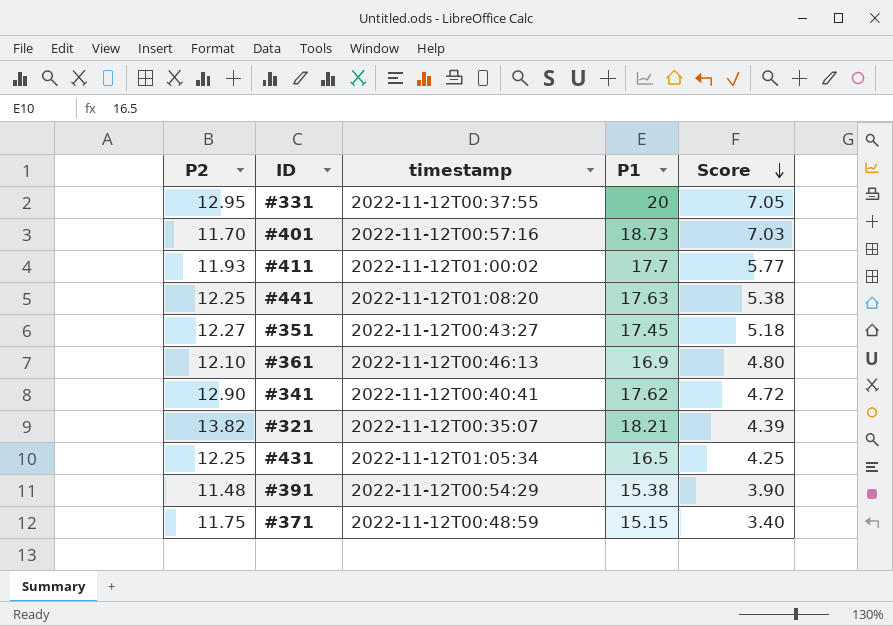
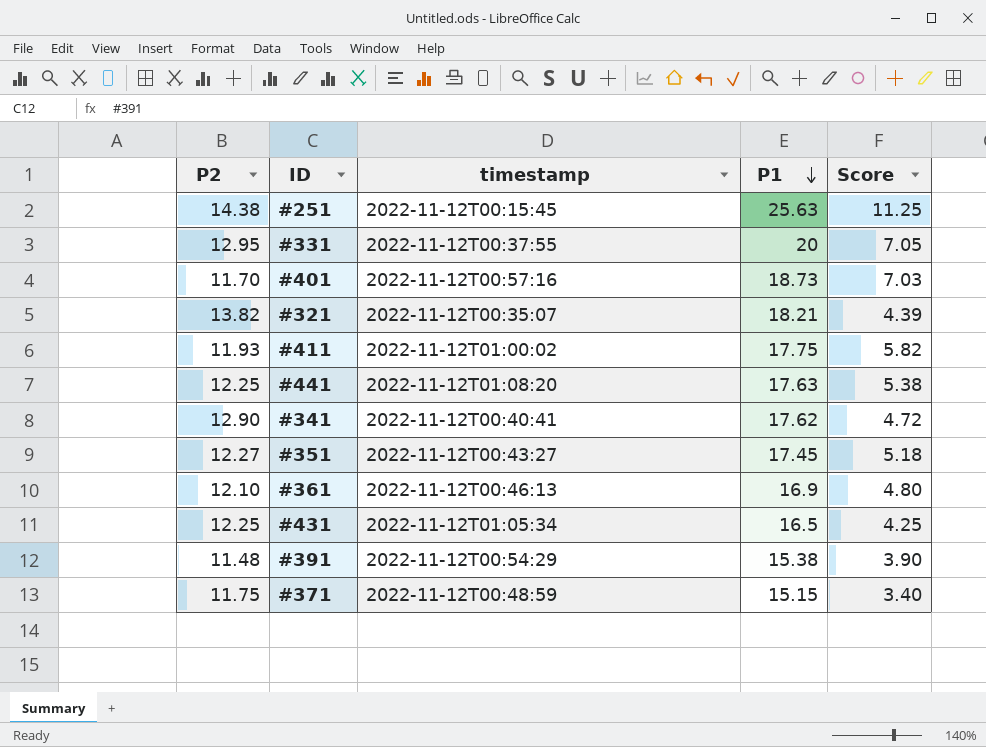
row order: Score descending -> P1 descending
row #251: none -> 14.38 | 2022-11-12T00:15:45 | 25.63 | 11.25
#411 | P1: 17.7 -> 17.75
#411 | Score: 5.77 -> 5.82

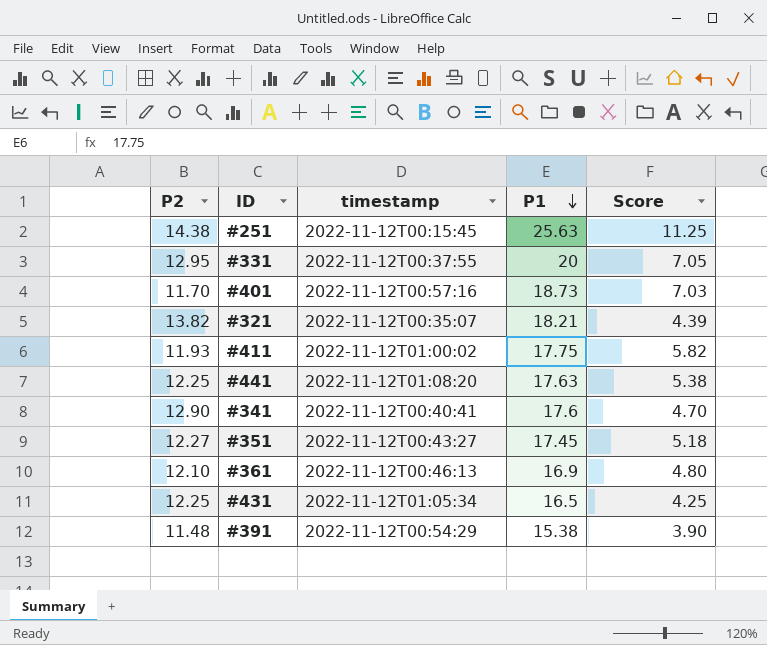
row #371: 11.75 | 2022-11-12T00:48:59 | 15.15 | 3.40 -> none
#341 | P1: 17.62 -> 17.6
#341 | Score: 4.72 -> 4.70

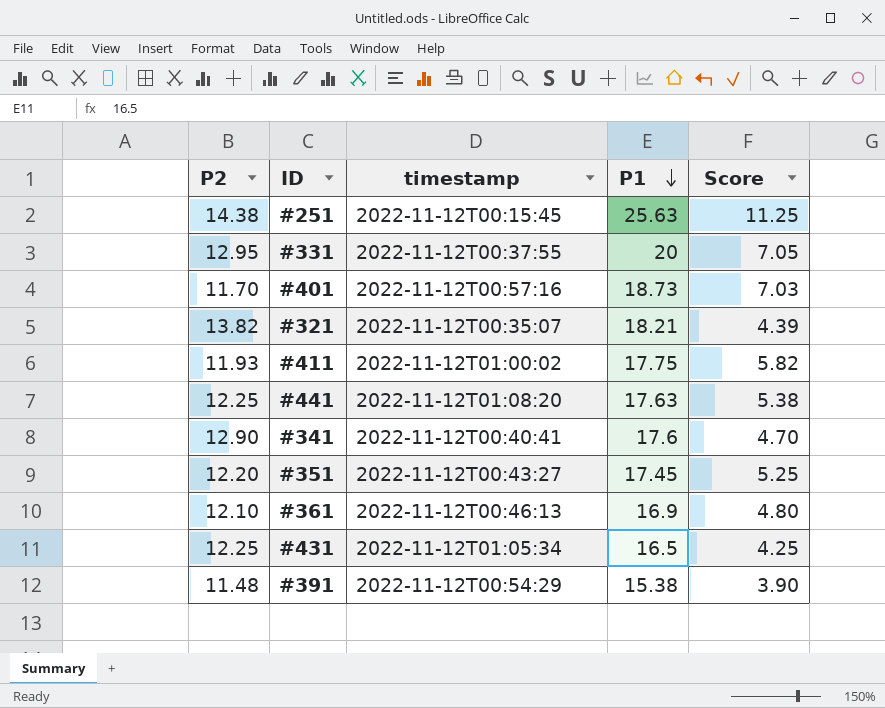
#351 | P2: 12.27 -> 12.20
#351 | Score: 5.18 -> 5.25

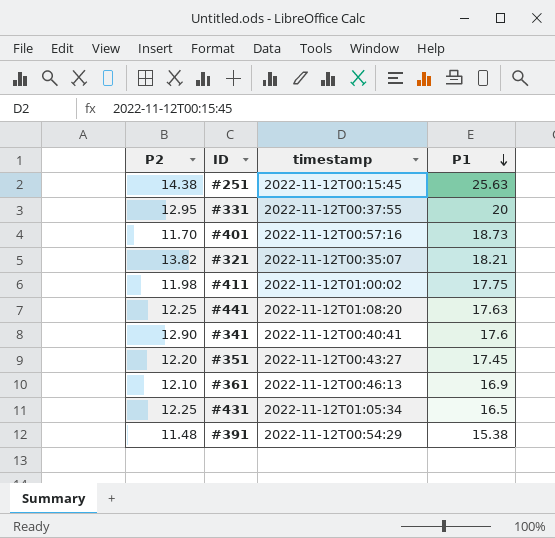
column Score | formula: [P1] - [P2] -> none
#411 | P2: 11.93 -> 11.98

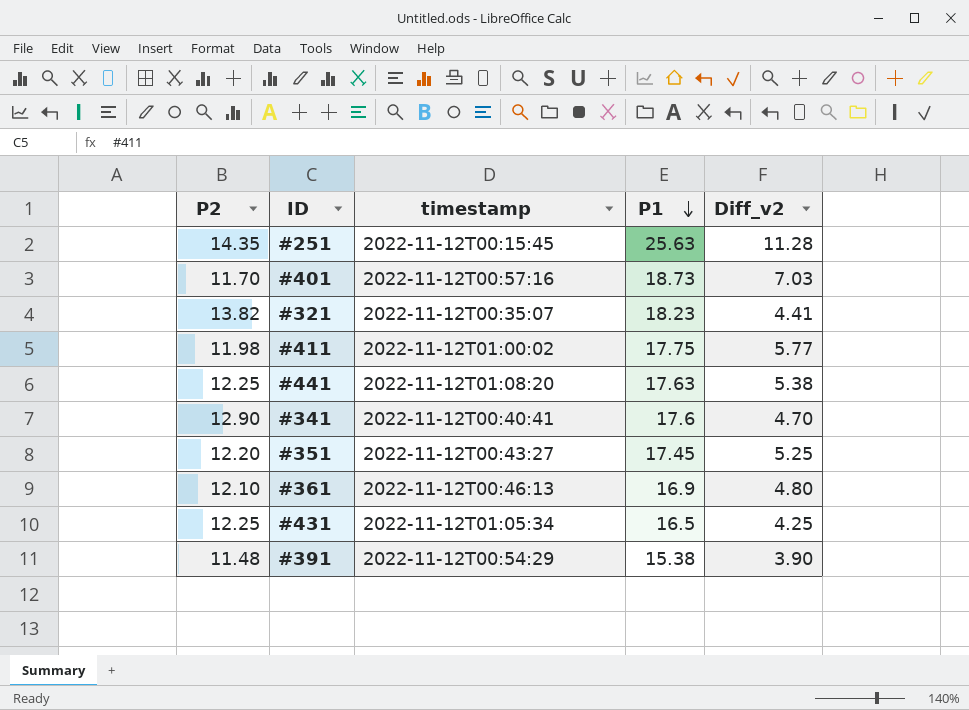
column Diff_v2 | formula: none -> [P1] - [P2]
row #331: 12.95 | 2022-11-12T00:37:55 | 20 -> none
#251 | P2: 14.38 -> 14.35
#321 | P1: 18.21 -> 18.23

